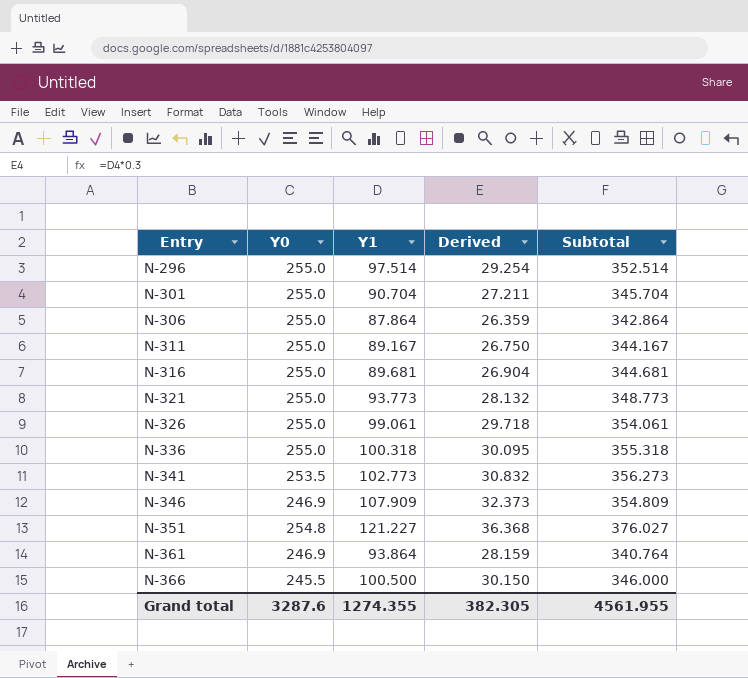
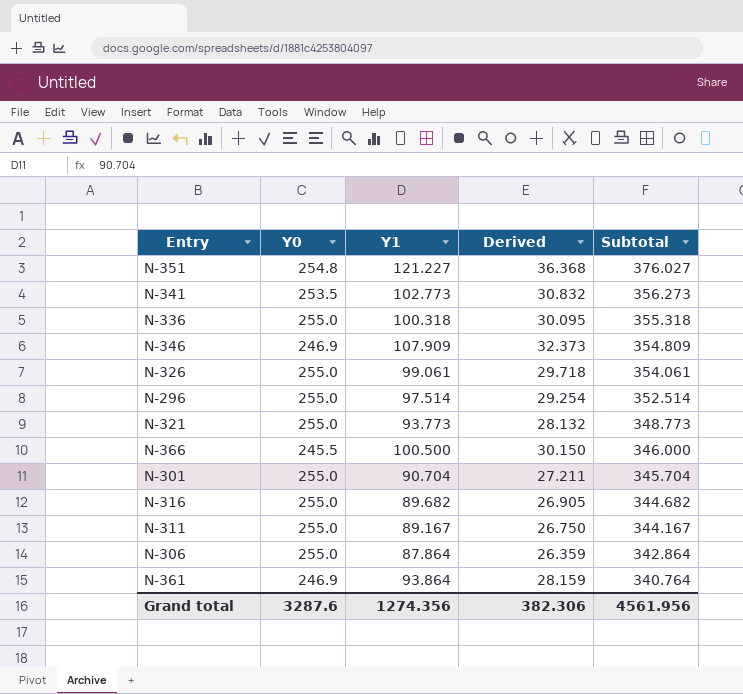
row order: Entry ascending -> Subtotal descending
N-316 | Y1: 89.681 -> 89.682
N-316 | Derived: 26.904 -> 26.905
N-316 | Subtotal: 344.681 -> 344.682
Grand total | Y1: 1274.355 -> 1274.356
Grand total | Derived: 382.305 -> 382.306
Grand total | Subtotal: 4561.955 -> 4561.956

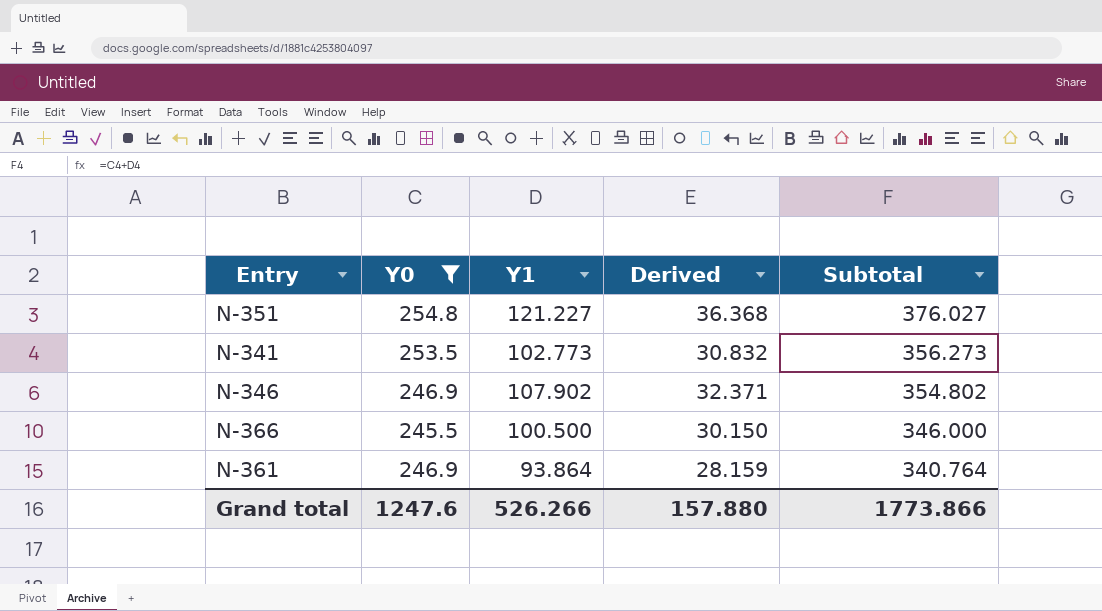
filter: none -> Y0 != 255.0
N-346 | Y1: 107.909 -> 107.902
N-346 | Derived: 32.373 -> 32.371
N-346 | Subtotal: 354.809 -> 354.802
Grand total | Y0: 3287.6 -> 1247.6
Grand total | Y1: 1274.356 -> 526.266
Grand total | Derived: 382.306 -> 157.880
Grand total | Subtotal: 4561.956 -> 1773.866

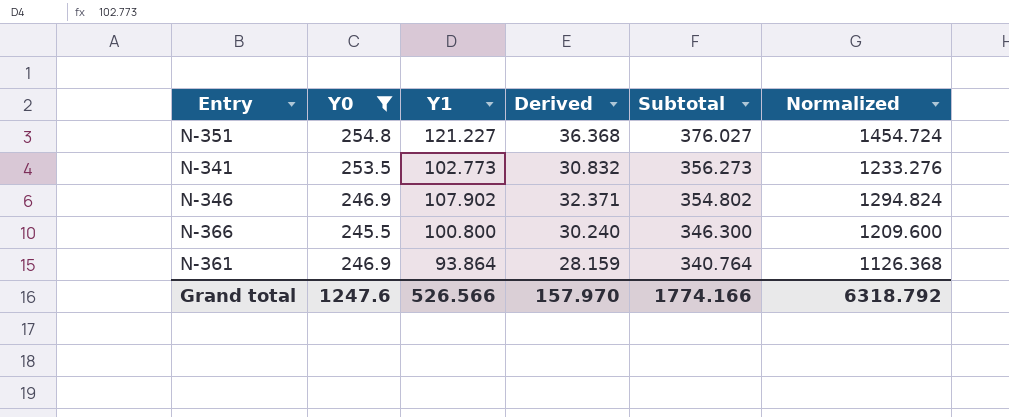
column Normalized | formula: none -> [Y1] * 12
N-366 | Y1: 100.500 -> 100.800
N-366 | Derived: 30.150 -> 30.240
N-366 | Subtotal: 346.000 -> 346.300
Grand total | Y1: 526.266 -> 526.566
Grand total | Derived: 157.880 -> 157.970
Grand total | Subtotal: 1773.866 -> 1774.166

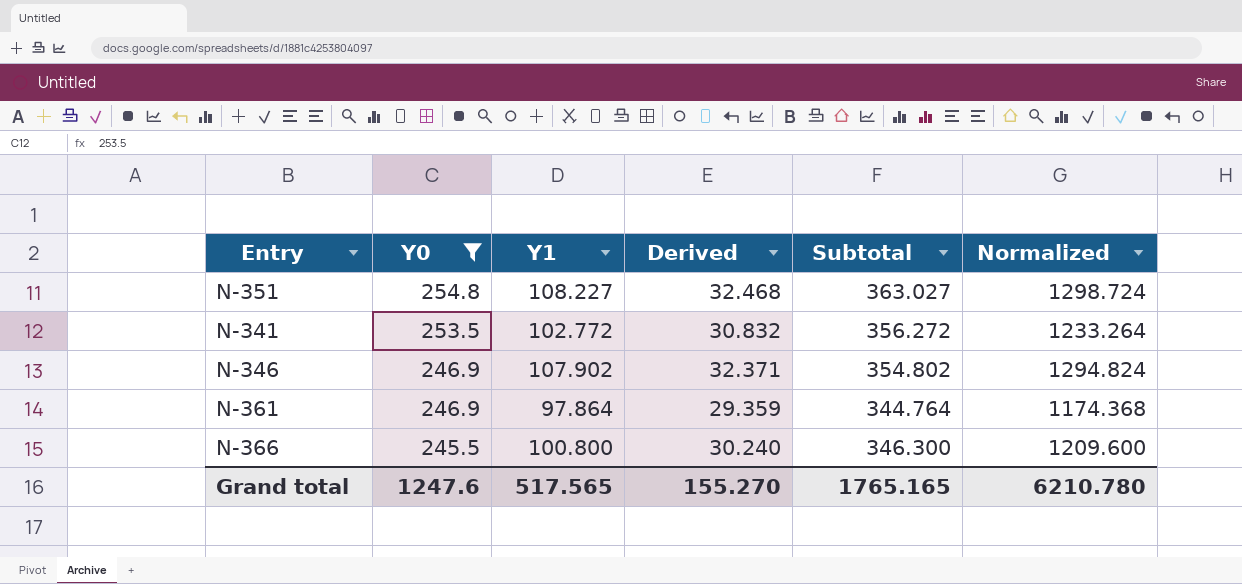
row order: Subtotal descending -> Y0 descending
N-351 | Y1: 121.227 -> 108.227
N-351 | Derived: 36.368 -> 32.468
N-351 | Subtotal: 376.027 -> 363.027
N-351 | Normalized: 1454.724 -> 1298.724
N-341 | Y1: 102.773 -> 102.772
N-341 | Subtotal: 356.273 -> 356.272
N-341 | Normalized: 1233.276 -> 1233.264
N-361 | Y1: 93.864 -> 97.864
N-361 | Derived: 28.159 -> 29.359
N-361 | Subtotal: 340.764 -> 344.764
N-361 | Normalized: 1126.368 -> 1174.368
Grand total | Y1: 526.566 -> 517.565
Grand total | Derived: 157.970 -> 155.270
Grand total | Subtotal: 1774.166 -> 1765.165
Grand total | Normalized: 6318.792 -> 6210.780

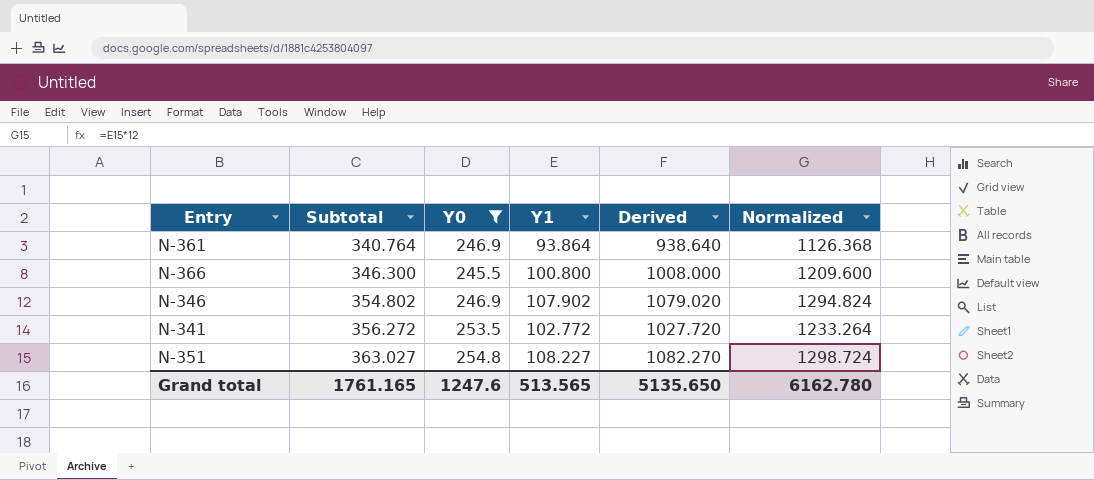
row order: Y0 descending -> Subtotal ascending
column Subtotal | position: 5 -> 2
column Derived | formula: [Y1] * 0.3 -> [Y1] * 10
N-361 | Subtotal: 344.764 -> 340.764
N-361 | Y1: 97.864 -> 93.864
N-361 | Normalized: 1174.368 -> 1126.368
Grand total | Subtotal: 1765.165 -> 1761.165
Grand total | Y1: 517.565 -> 513.565
Grand total | Derived: 155.270 -> 5135.650
Grand total | Normalized: 6210.780 -> 6162.780

